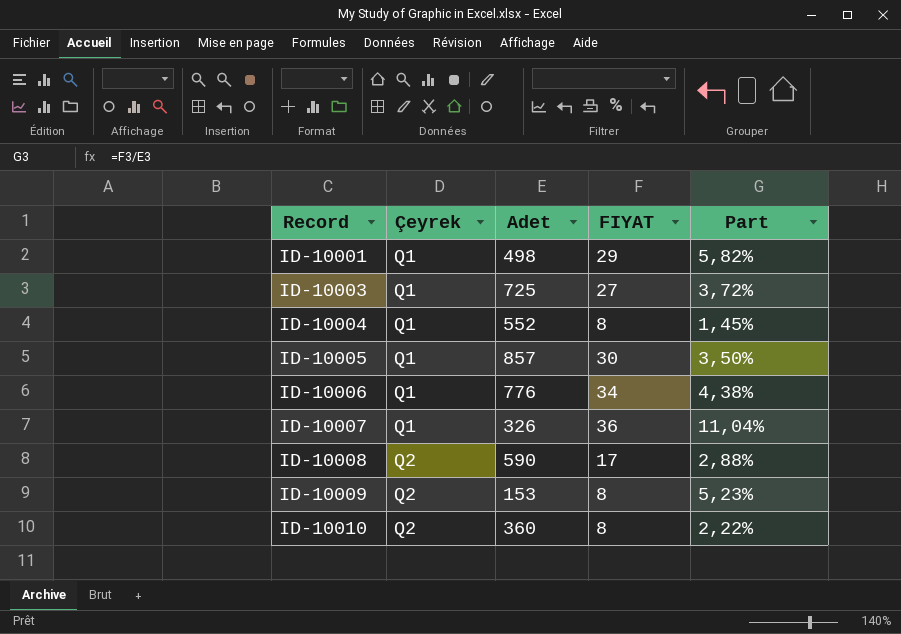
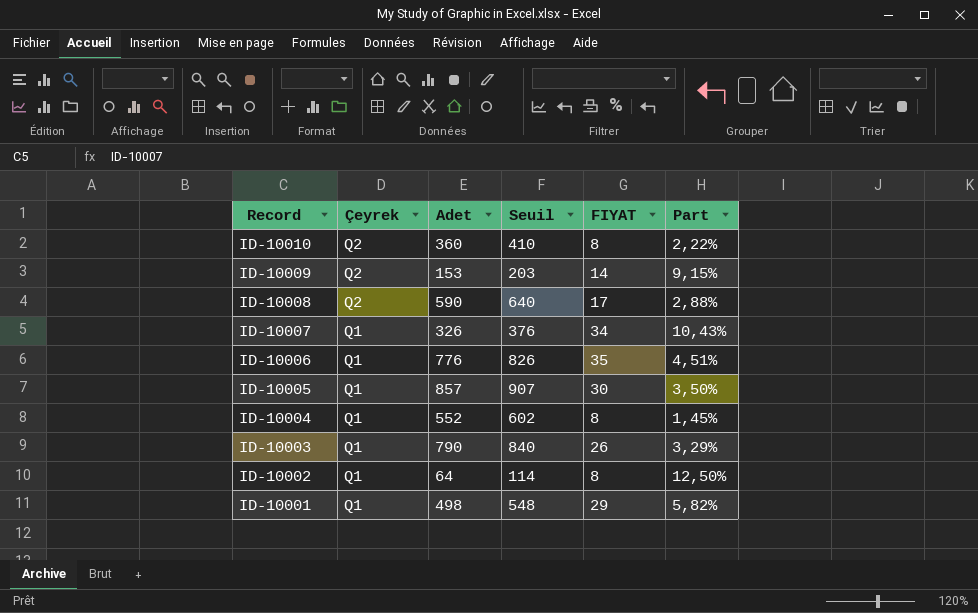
row order: Record ascending -> Record descending
column Seuil | formula: none -> [Adet] + 50
ID-10009 | FIYAT: 8 -> 14
ID-10009 | Part: 5,23% -> 9,15%
ID-10007 | FIYAT: 36 -> 34
ID-10007 | Part: 11,04% -> 10,43%
ID-10006 | FIYAT: 34 -> 35
ID-10006 | Part: 4,38% -> 4,51%
ID-10003 | Adet: 725 -> 790
ID-10003 | FIYAT: 27 -> 26
ID-10003 | Part: 3,72% -> 3,29%
row ID-10002: none -> Q1 | 64 | 114 | 8 | 12,50%

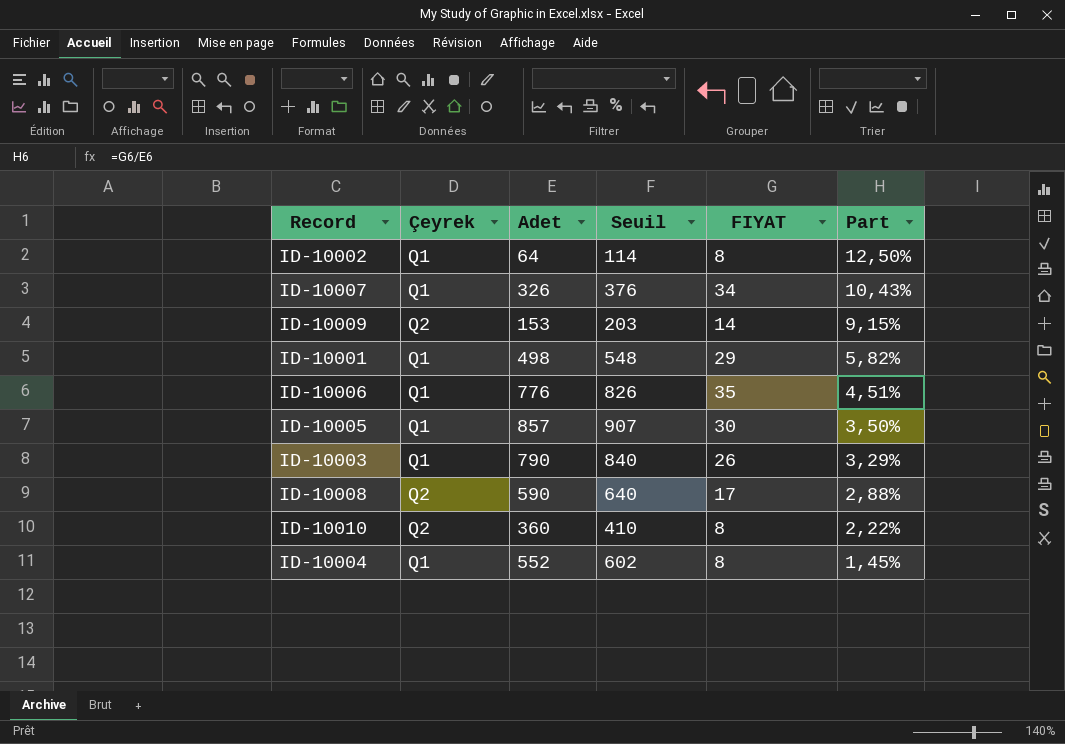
row order: Record descending -> Part descending

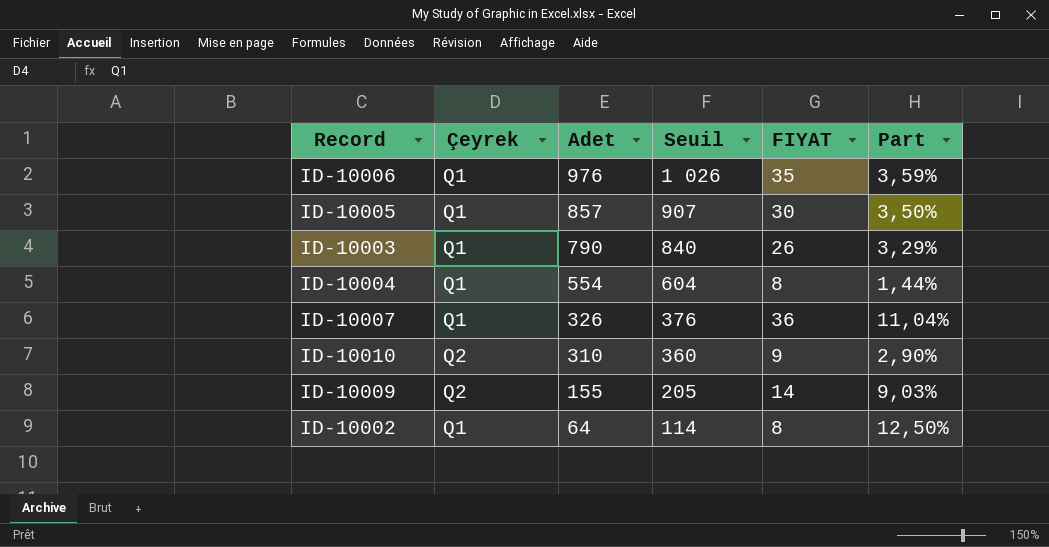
row order: Part descending -> Adet descending
row ID-10001: Q1 | 498 | 548 | 29 | 5,82% -> none
row ID-10008: Q2 | 590 | 640 | 17 | 2,88% -> none
ID-10006 | Adet: 776 -> 976
ID-10006 | Seuil: 826 -> 1 026
ID-10006 | Part: 4,51% -> 3,59%
ID-10004 | Adet: 552 -> 554
ID-10004 | Seuil: 602 -> 604
ID-10004 | Part: 1,45% -> 1,44%
ID-10007 | FIYAT: 34 -> 36
ID-10007 | Part: 10,43% -> 11,04%
ID-10010 | Adet: 360 -> 310
ID-10010 | Seuil: 410 -> 360
ID-10010 | FIYAT: 8 -> 9
ID-10010 | Part: 2,22% -> 2,90%
ID-10009 | Adet: 153 -> 155
ID-10009 | Seuil: 203 -> 205
ID-10009 | Part: 9,15% -> 9,03%

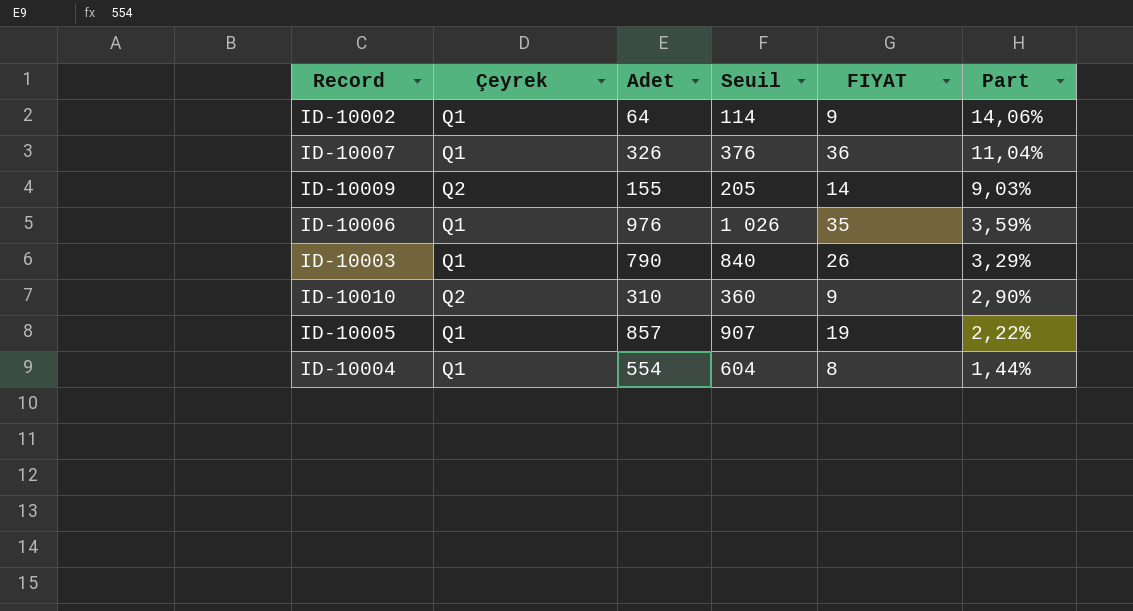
row order: Adet descending -> Part descending
ID-10002 | FIYAT: 8 -> 9
ID-10002 | Part: 12,50% -> 14,06%
ID-10005 | FIYAT: 30 -> 19
ID-10005 | Part: 3,50% -> 2,22%

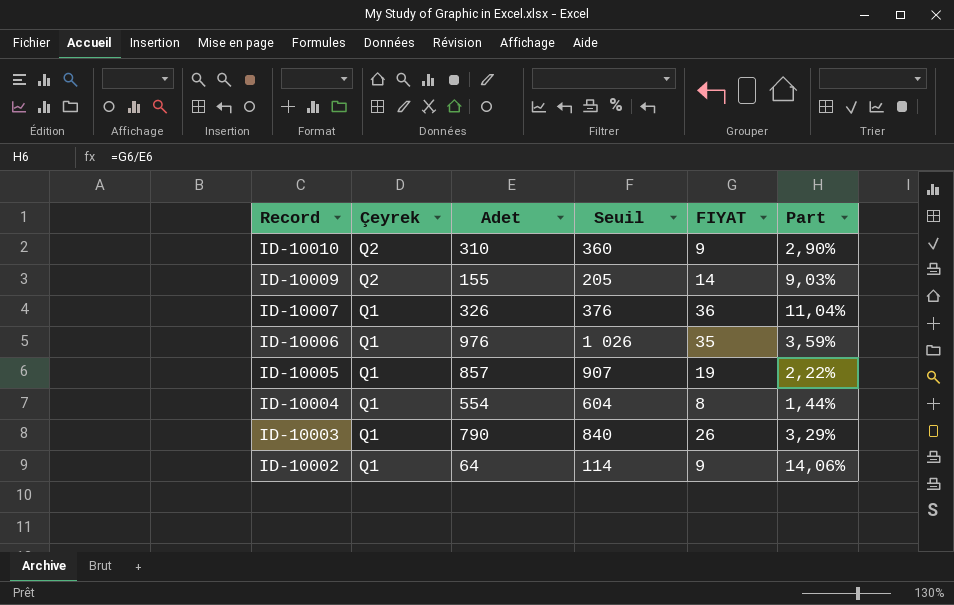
row order: Part descending -> Record descending

